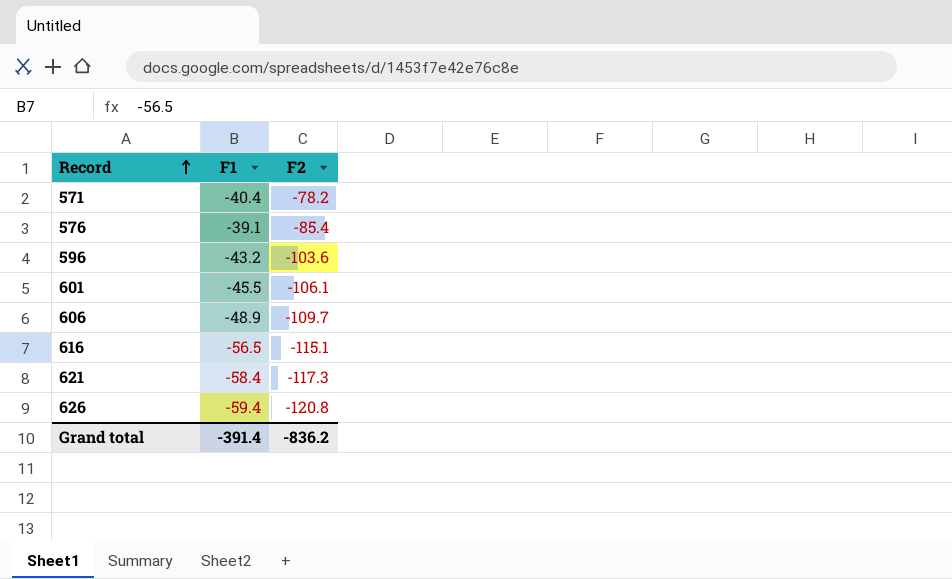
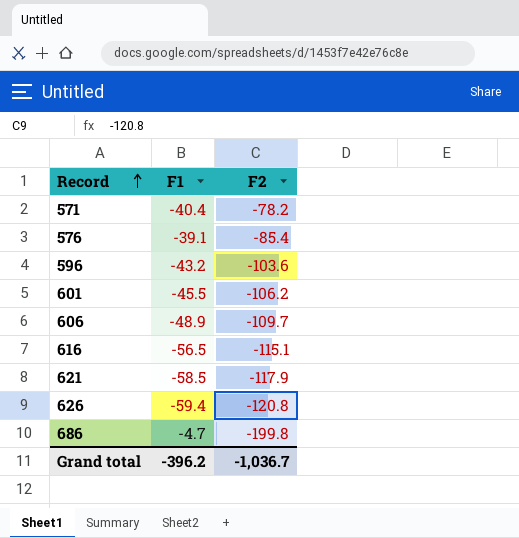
601 | F2: -106.1 -> -106.2
621 | F1: -58.4 -> -58.5
621 | F2: -117.3 -> -117.9
row 686: none -> -4.7 | -199.8
Grand total | F1: -391.4 -> -396.2
Grand total | F2: -836.2 -> -1,036.7

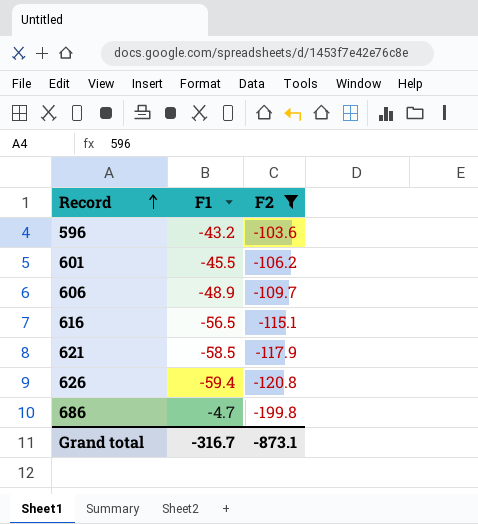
filter: none -> F2 <= -103.6
Grand total | F1: -396.2 -> -316.7
Grand total | F2: -1,036.7 -> -873.1

